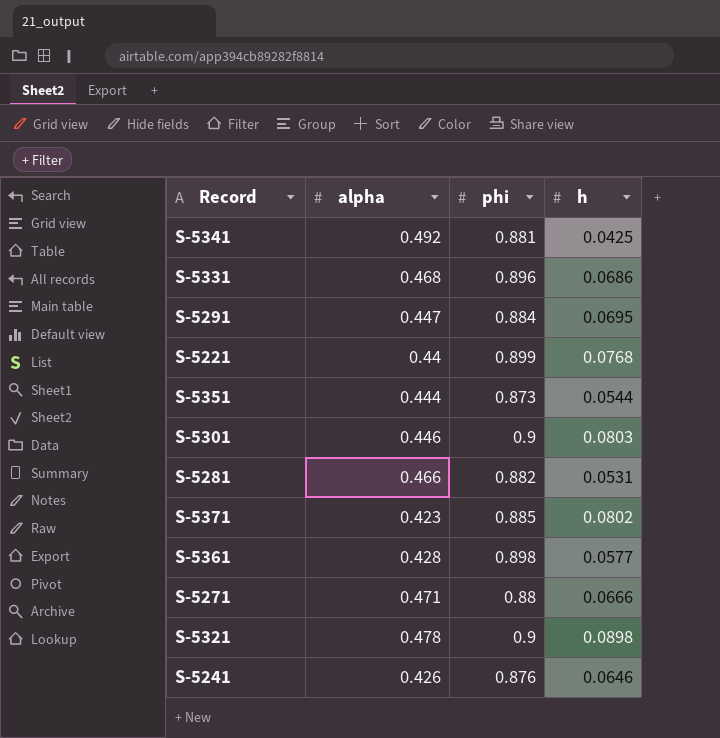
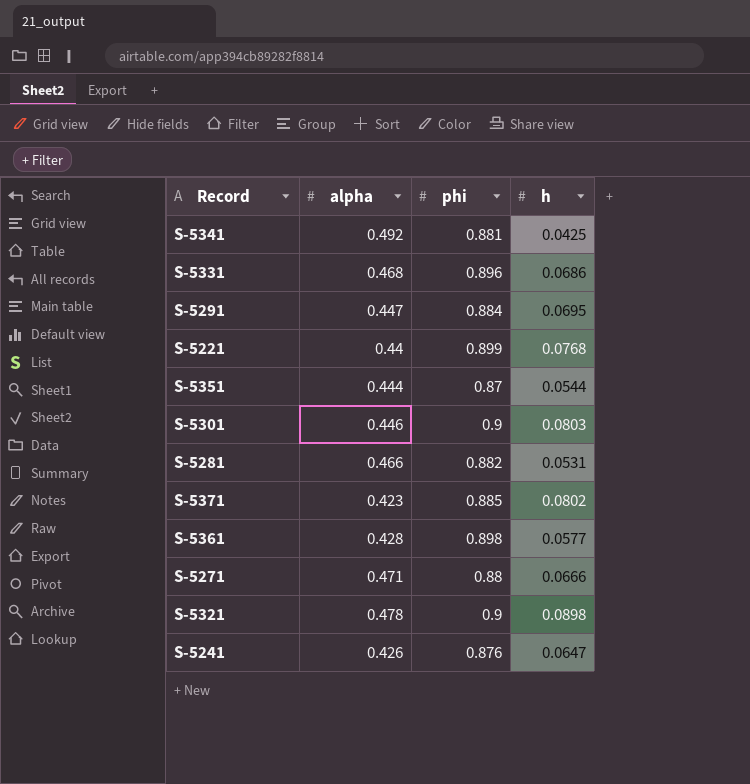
S-5351 | phi: 0.873 -> 0.87
S-5241 | h: 0.0646 -> 0.0647

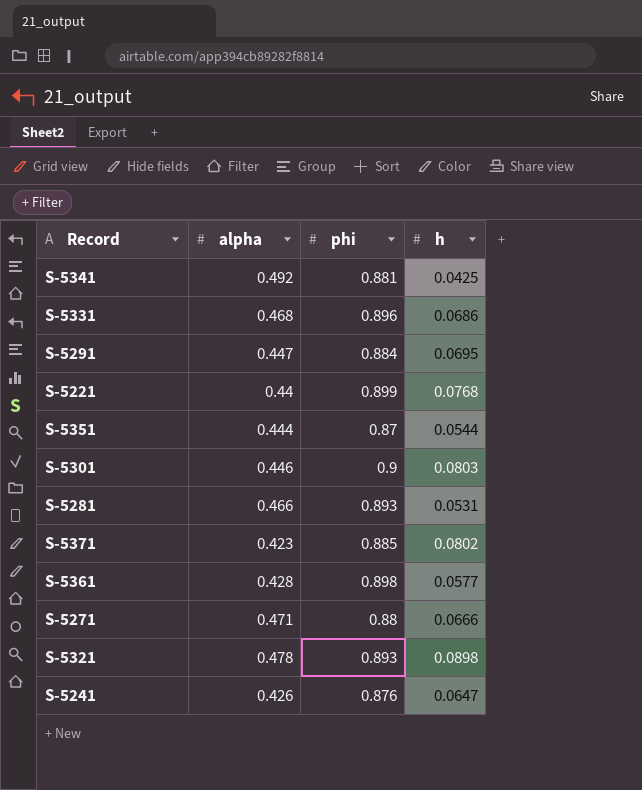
S-5281 | phi: 0.882 -> 0.893
S-5321 | phi: 0.9 -> 0.893

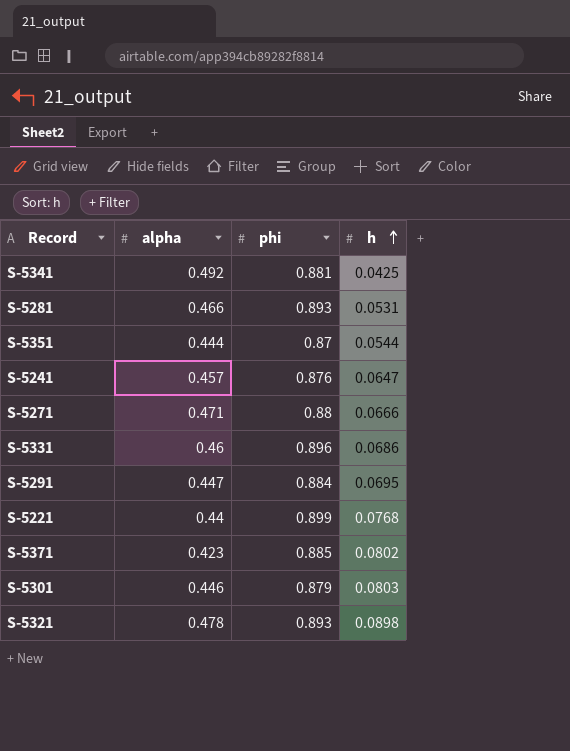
row order: none -> h ascending
row S-5361: 0.428 | 0.898 | 0.0577 -> none
S-5241 | alpha: 0.426 -> 0.457
S-5331 | alpha: 0.468 -> 0.46
S-5301 | phi: 0.9 -> 0.879

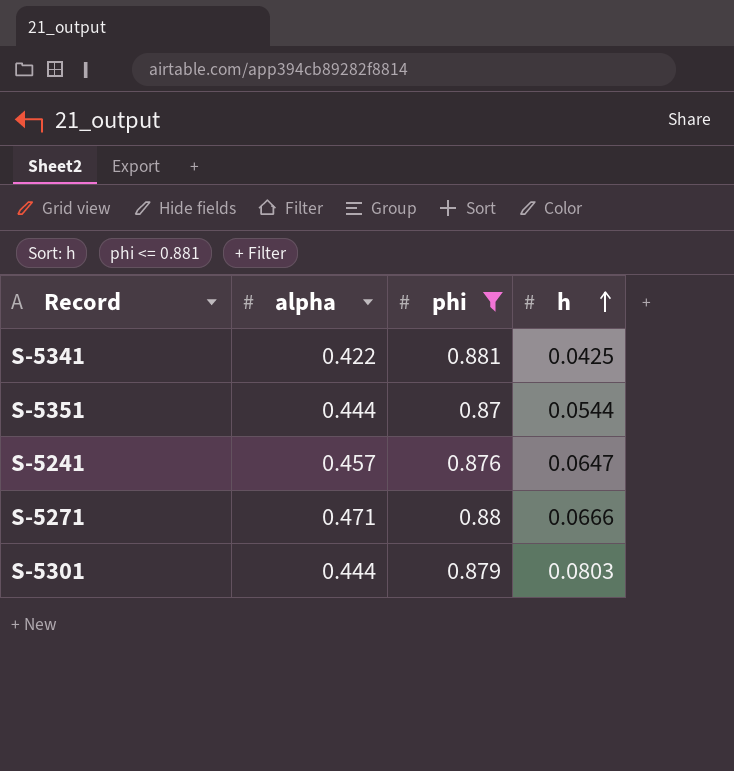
filter: none -> phi <= 0.881
S-5341 | alpha: 0.492 -> 0.422
S-5301 | alpha: 0.446 -> 0.444

